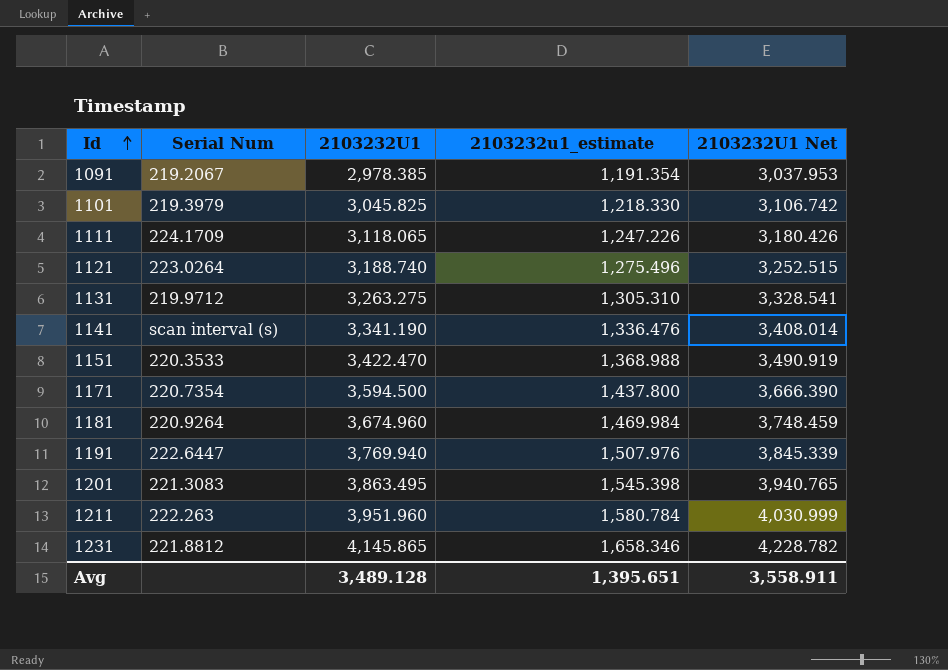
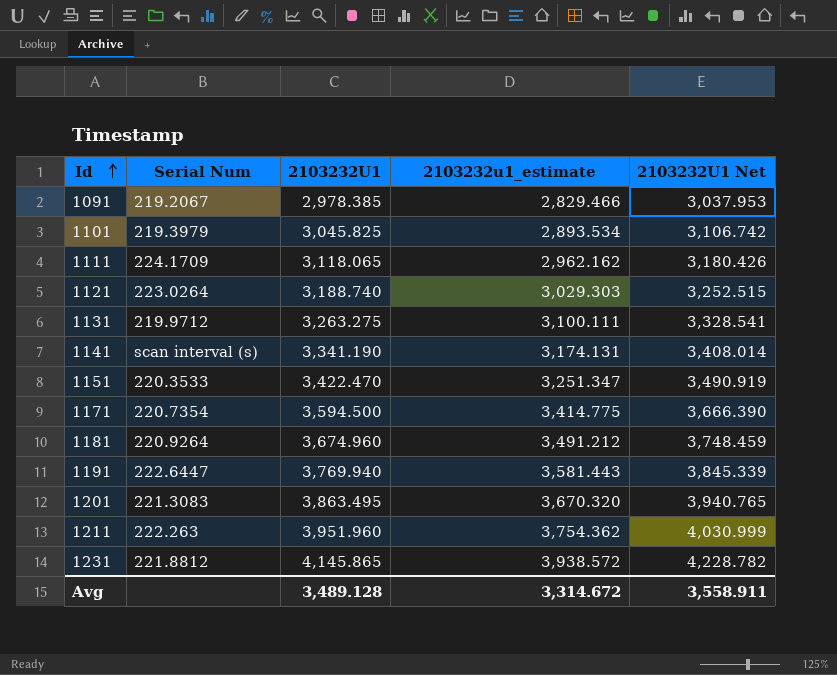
column 2103232u1_estimate | formula: [2103232U1] * 0.4 -> [2103232U1] * 0.95
Avg | 2103232u1_estimate: 1,395.651 -> 3,314.672

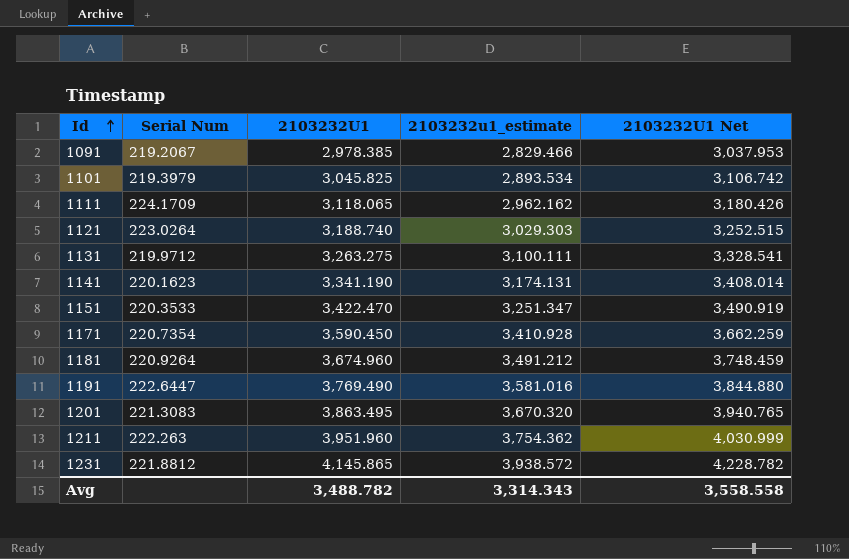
1141 | Serial Num: scan interval (s) -> 220.1623
1171 | 2103232U1: 3,594.500 -> 3,590.450
1171 | 2103232u1_estimate: 3,414.775 -> 3,410.928
1171 | 2103232U1 Net: 3,666.390 -> 3,662.259
1191 | 2103232U1: 3,769.940 -> 3,769.490
1191 | 2103232u1_estimate: 3,581.443 -> 3,581.016
1191 | 2103232U1 Net: 3,845.339 -> 3,844.880
Avg | 2103232U1: 3,489.128 -> 3,488.782
Avg | 2103232u1_estimate: 3,314.672 -> 3,314.343
Avg | 2103232U1 Net: 3,558.911 -> 3,558.558

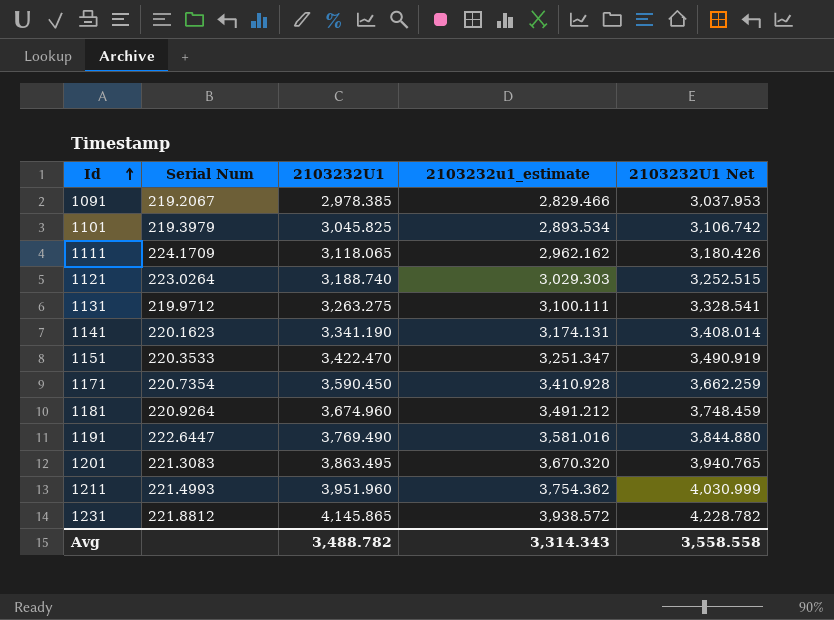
1211 | Serial Num: 222.263 -> 221.4993

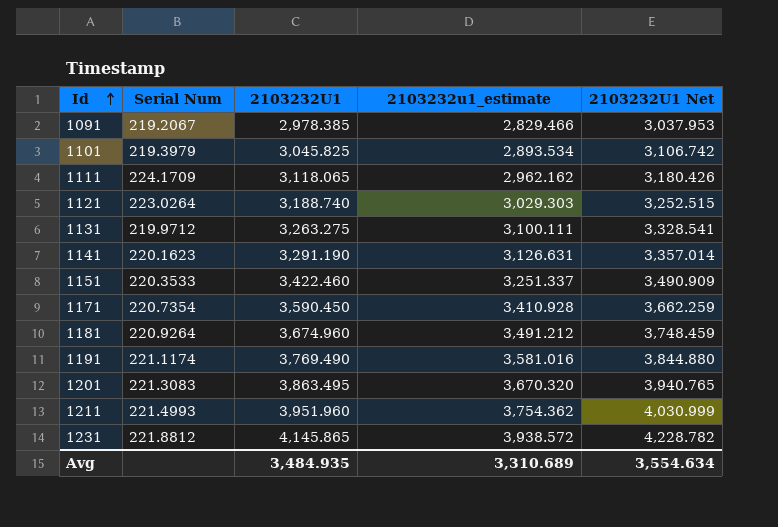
1141 | 2103232U1: 3,341.190 -> 3,291.190
1141 | 2103232u1_estimate: 3,174.131 -> 3,126.631
1141 | 2103232U1 Net: 3,408.014 -> 3,357.014
1151 | 2103232U1: 3,422.470 -> 3,422.460
1151 | 2103232u1_estimate: 3,251.347 -> 3,251.337
1151 | 2103232U1 Net: 3,490.919 -> 3,490.909
1191 | Serial Num: 222.6447 -> 221.1174
Avg | 2103232U1: 3,488.782 -> 3,484.935
Avg | 2103232u1_estimate: 3,314.343 -> 3,310.689
Avg | 2103232U1 Net: 3,558.558 -> 3,554.634

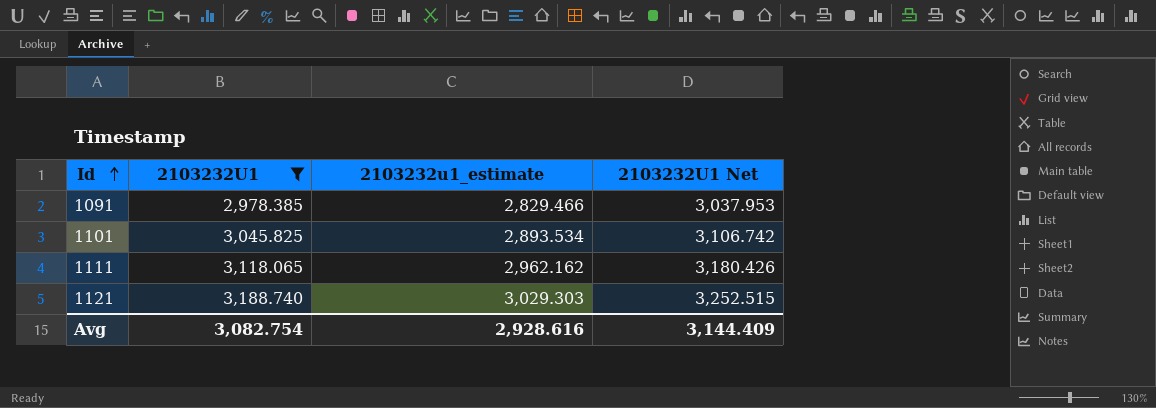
filter: none -> 2103232U1 <= 3,188.740
column Serial Num | position: 2 -> none
Avg | 2103232U1: 3,484.935 -> 3,082.754
Avg | 2103232u1_estimate: 3,310.689 -> 2,928.616
Avg | 2103232U1 Net: 3,554.634 -> 3,144.409

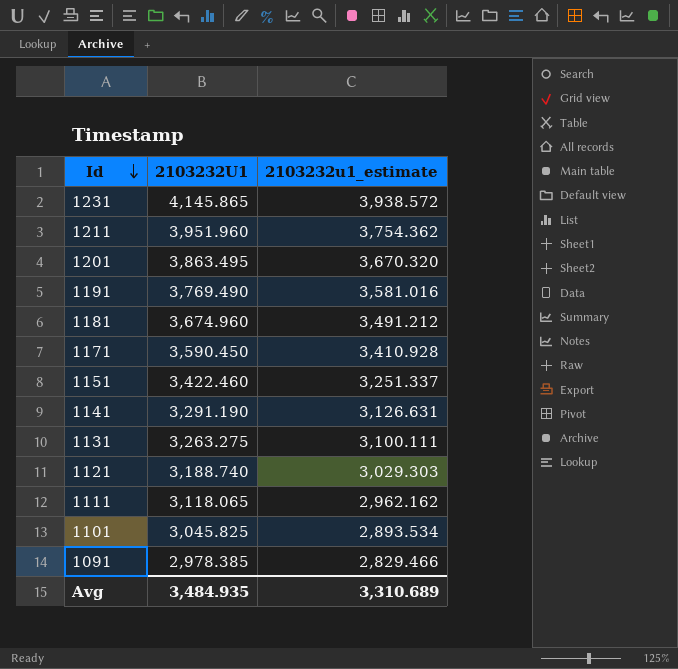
filter: 2103232U1 <= 3,188.740 -> none
row order: Id ascending -> Id descending
column 2103232U1 Net | formula: [2103232U1] * 1.02 -> none
Avg | 2103232U1: 3,082.754 -> 3,484.935
Avg | 2103232u1_estimate: 2,928.616 -> 3,310.689

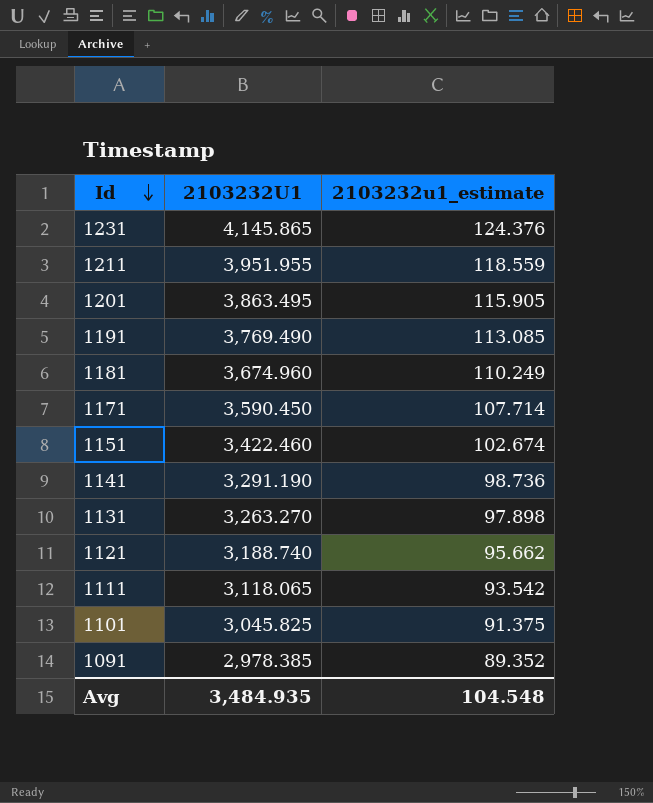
column 2103232u1_estimate | formula: [2103232U1] * 0.95 -> [2103232U1] * 0.03
1211 | 2103232U1: 3,951.960 -> 3,951.955
1131 | 2103232U1: 3,263.275 -> 3,263.270
Avg | 2103232u1_estimate: 3,310.689 -> 104.548

